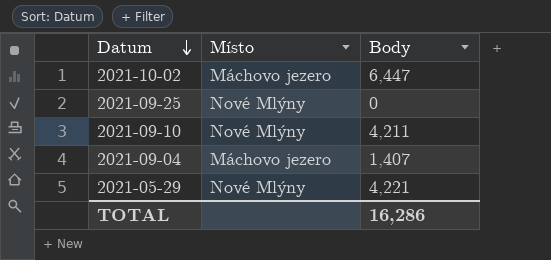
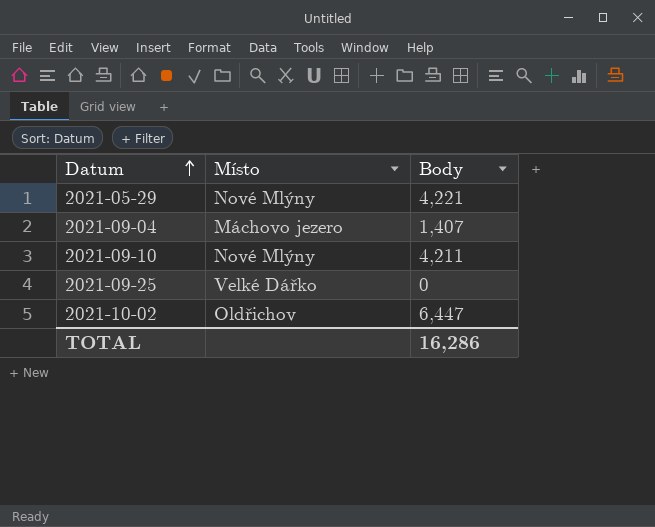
row order: Datum descending -> Datum ascending
2021-09-25 | Místo: Nové Mlýny -> Velké Dářko
2021-10-02 | Místo: Máchovo jezero -> Oldřichov

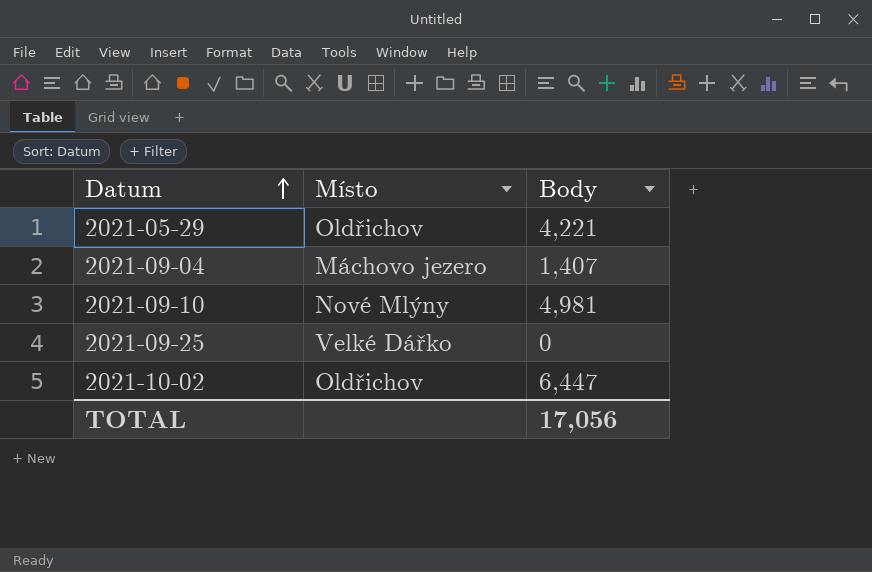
2021-05-29 | Místo: Nové Mlýny -> Oldřichov
2021-09-10 | Body: 4,211 -> 4,981
TOTAL | Body: 16,286 -> 17,056

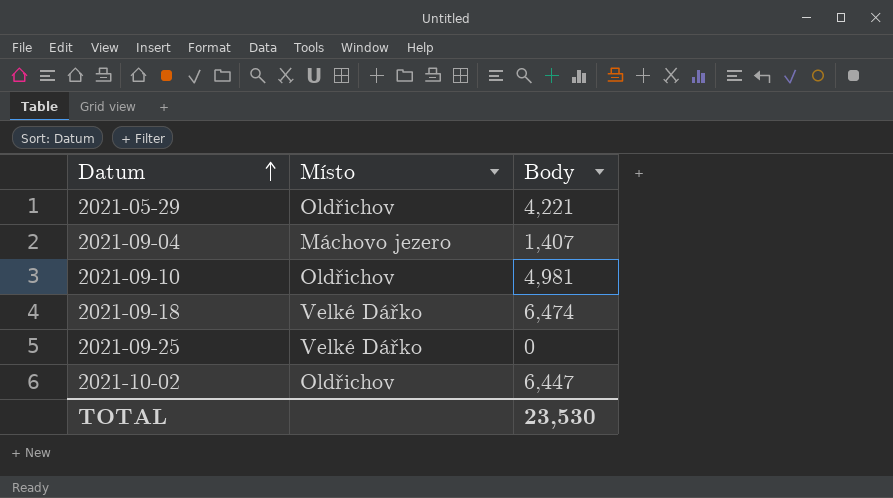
2021-09-10 | Místo: Nové Mlýny -> Oldřichov
row 2021-09-18: none -> Velké Dářko | 6,474
TOTAL | Body: 17,056 -> 23,530

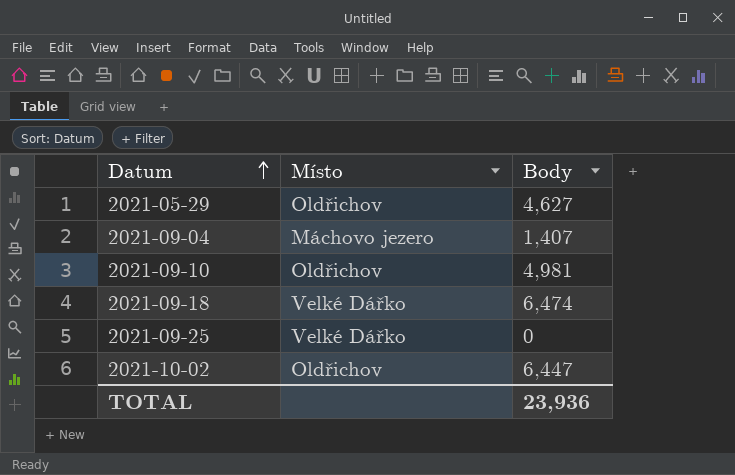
2021-05-29 | Body: 4,221 -> 4,627
TOTAL | Body: 23,530 -> 23,936

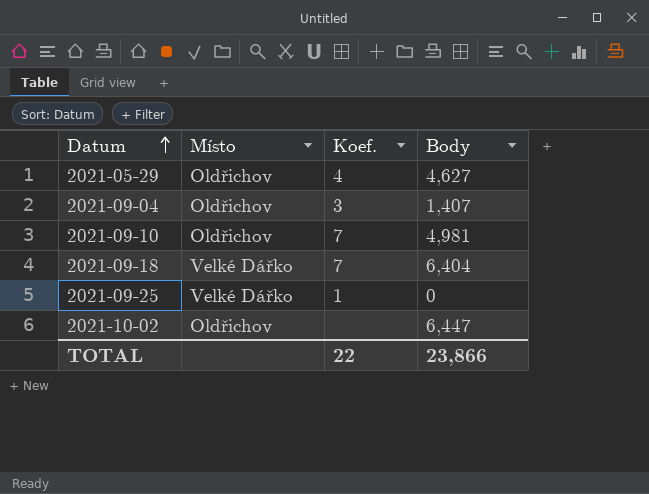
column Koef. | position: none -> 3
2021-09-04 | Místo: Máchovo jezero -> Oldřichov
2021-09-18 | Body: 6,474 -> 6,404
TOTAL | Body: 23,936 -> 23,866

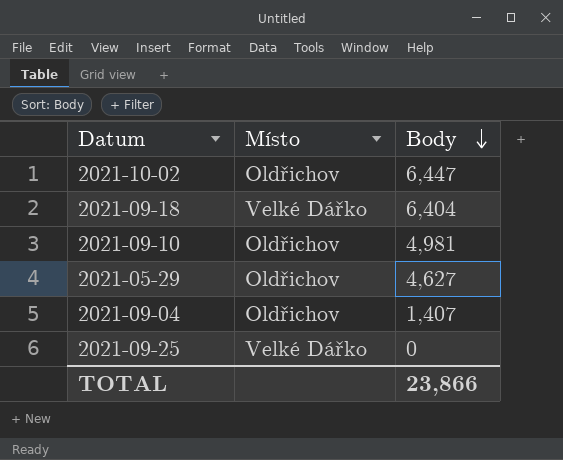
row order: Datum ascending -> Body descending
column Koef. | position: 3 -> none

